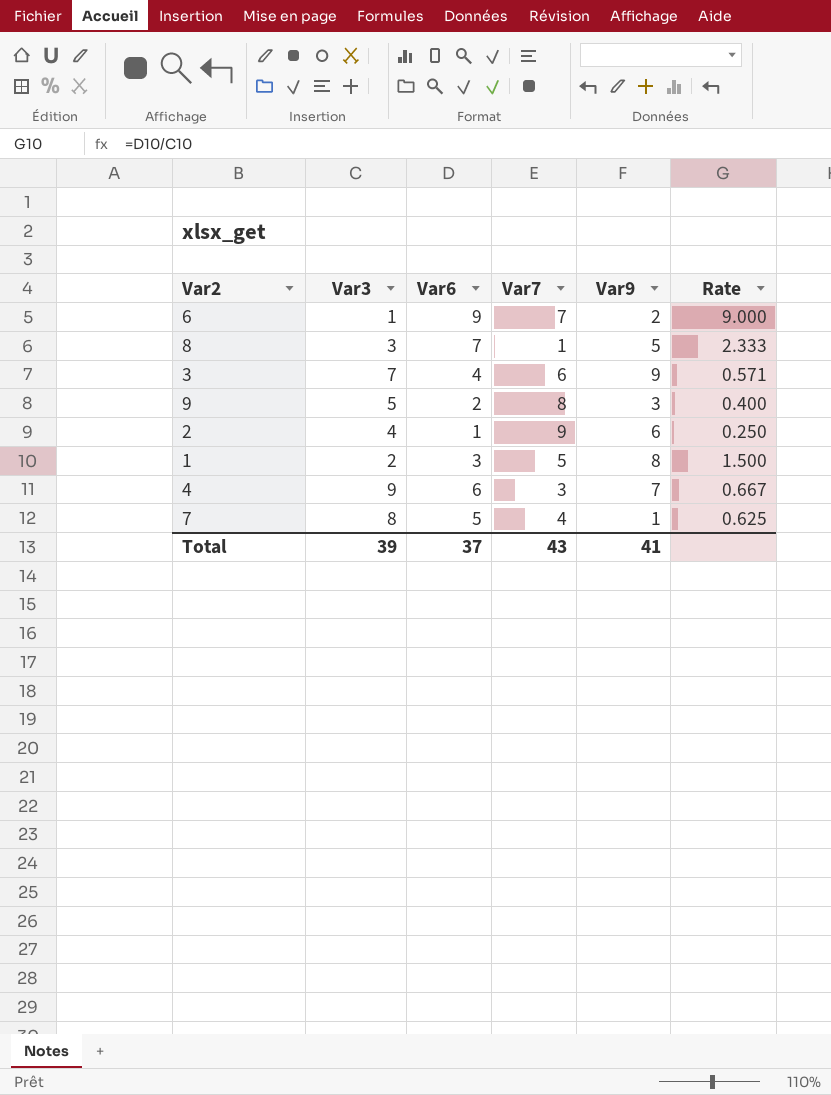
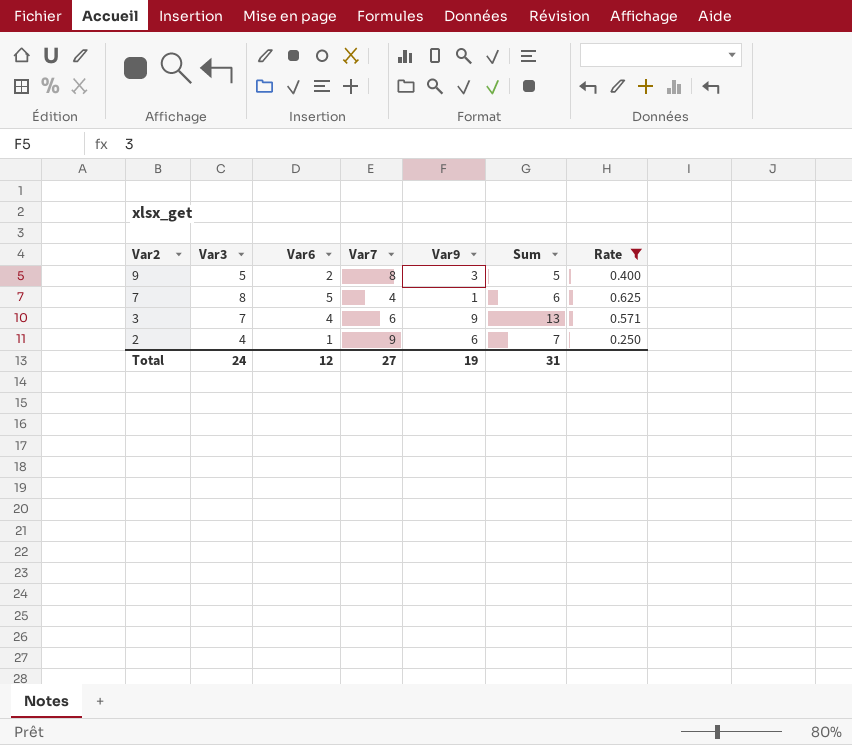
filter: none -> Rate <= 0.625
row order: none -> Var2 descending
column Sum | formula: none -> [Var6] + [Var9]
Total | Var3: 39 -> 24
Total | Var6: 37 -> 12
Total | Var7: 43 -> 27
Total | Var9: 41 -> 19

